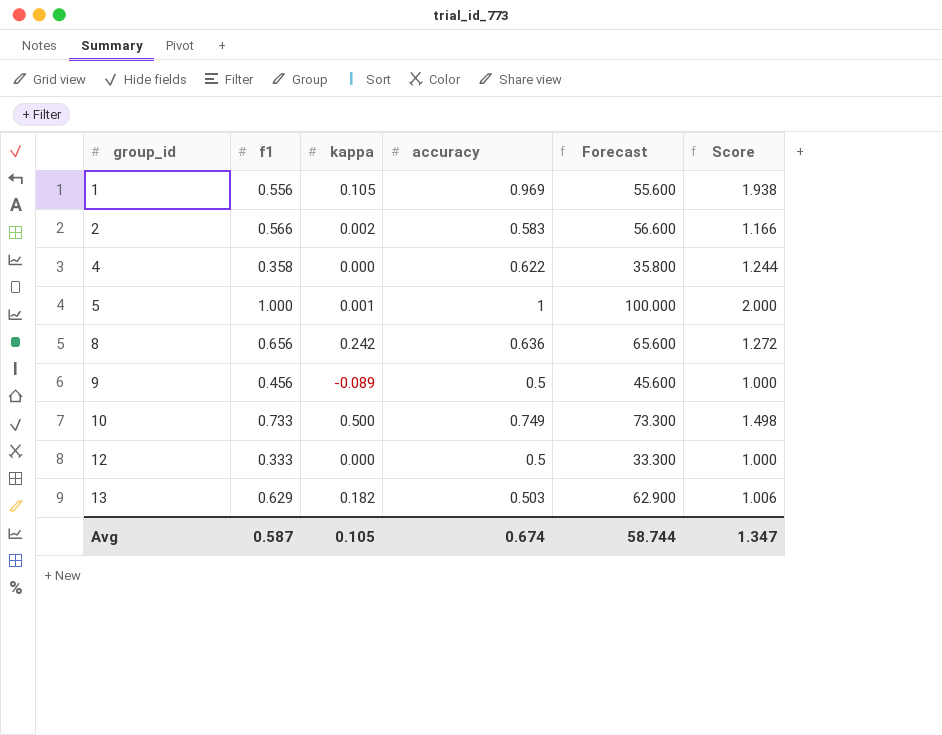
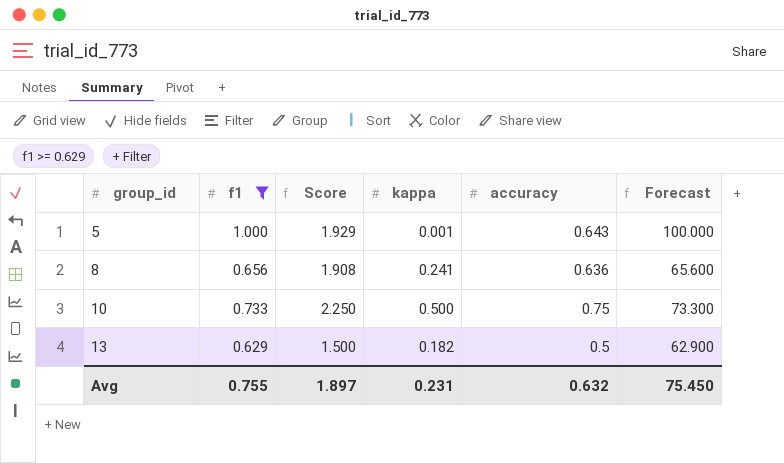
filter: none -> f1 >= 0.629
column Score | formula: [accuracy] * 2 -> [accuracy] * 3
column Score | position: 6 -> 3
5 | accuracy: 1 -> 0.643
8 | kappa: 0.242 -> 0.241
10 | accuracy: 0.749 -> 0.75
13 | accuracy: 0.503 -> 0.5
Avg | f1: 0.587 -> 0.755
Avg | Score: 1.347 -> 1.897
Avg | kappa: 0.105 -> 0.231
Avg | accuracy: 0.674 -> 0.632
Avg | Forecast: 58.744 -> 75.450

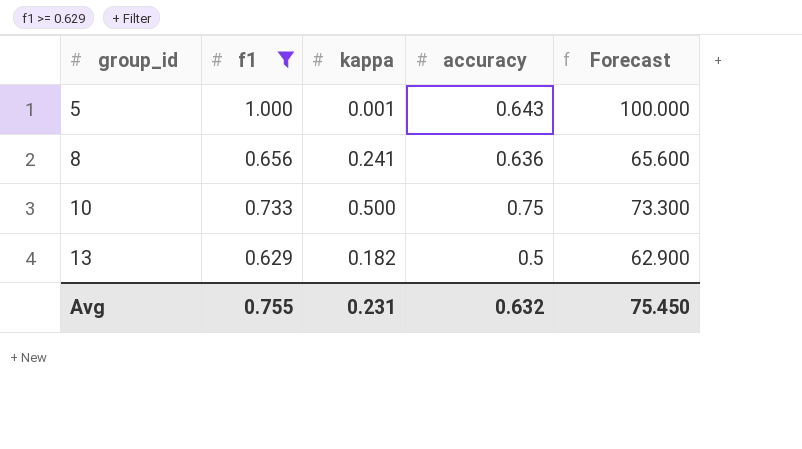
column Score | formula: [accuracy] * 3 -> none

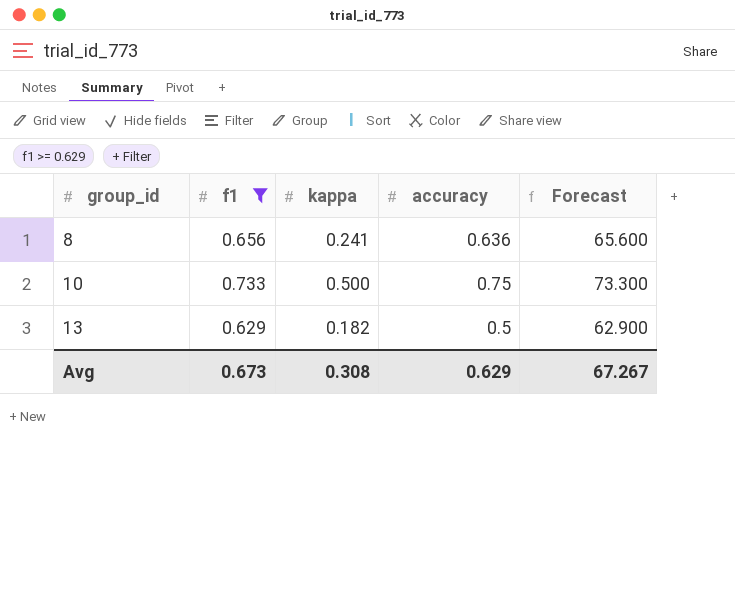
row 5: 1.000 | 0.001 | 0.643 | 100.000 -> none
Avg | f1: 0.755 -> 0.673
Avg | kappa: 0.231 -> 0.308
Avg | accuracy: 0.632 -> 0.629
Avg | Forecast: 75.450 -> 67.267

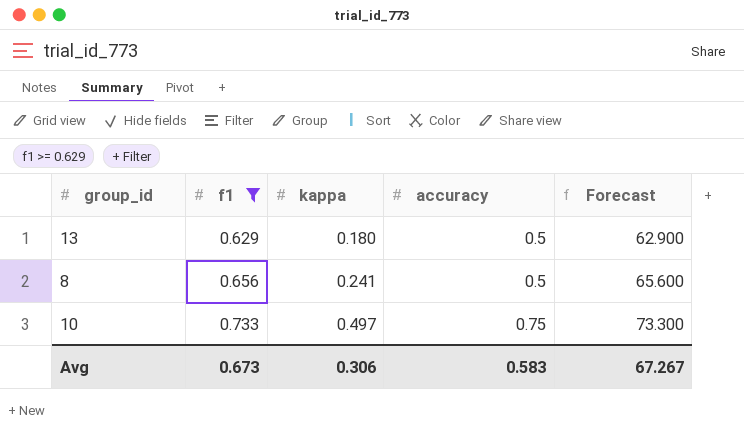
row order: group_id ascending -> f1 ascending
13 | kappa: 0.182 -> 0.180
8 | accuracy: 0.636 -> 0.5
10 | kappa: 0.500 -> 0.497
Avg | kappa: 0.308 -> 0.306
Avg | accuracy: 0.629 -> 0.583

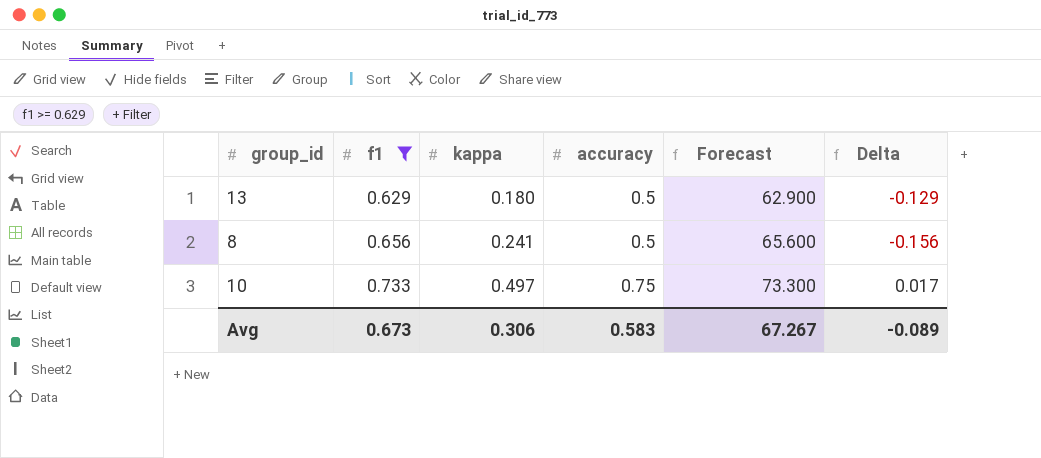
column Delta | formula: none -> [accuracy] - [f1]

